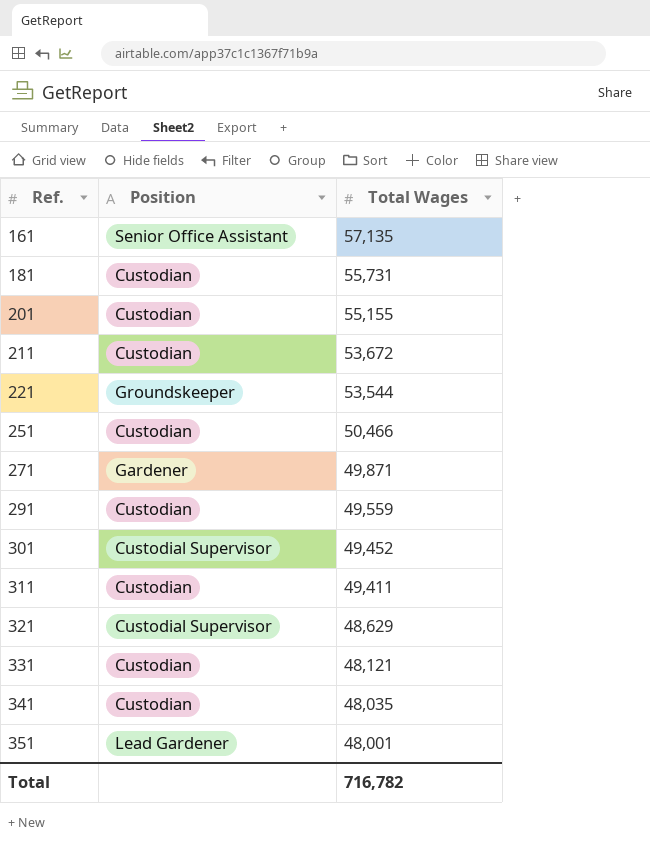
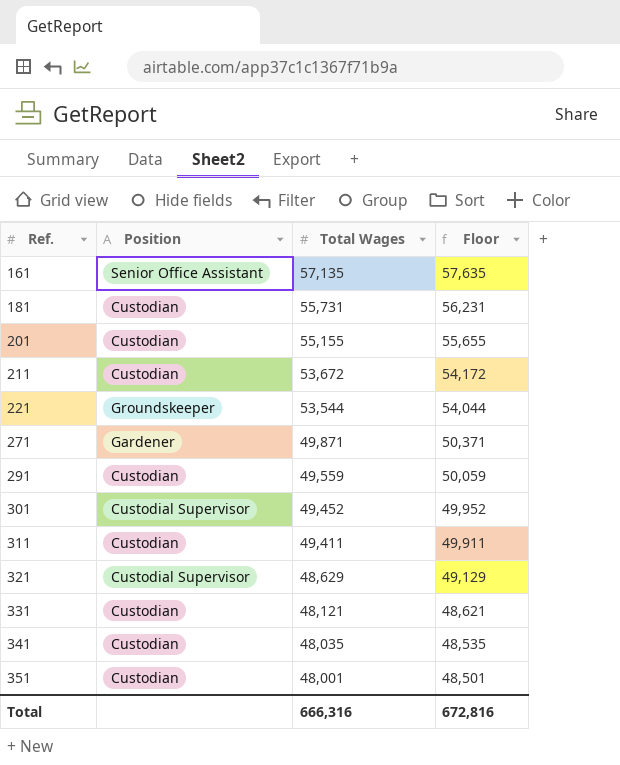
column Floor | formula: none -> [Total Wages] + 500
row 251: Custodian | 50,466 -> none
351 | Position: Lead Gardener -> Custodian
Total | Total Wages: 716,782 -> 666,316

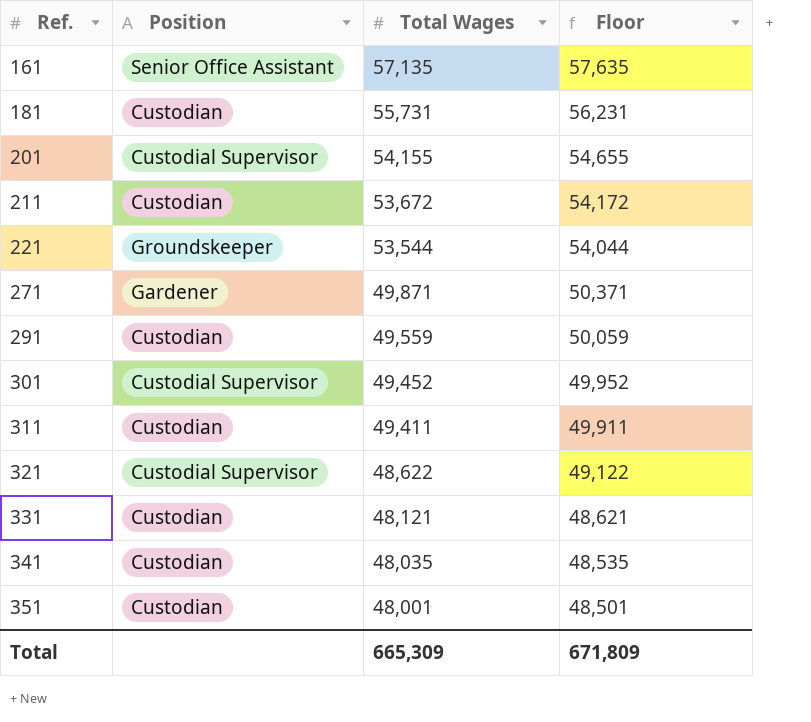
201 | Position: Custodian -> Custodial Supervisor
201 | Total Wages: 55,155 -> 54,155
201 | Floor: 55,655 -> 54,655
321 | Total Wages: 48,629 -> 48,622
321 | Floor: 49,129 -> 49,122
Total | Total Wages: 666,316 -> 665,309
Total | Floor: 672,816 -> 671,809

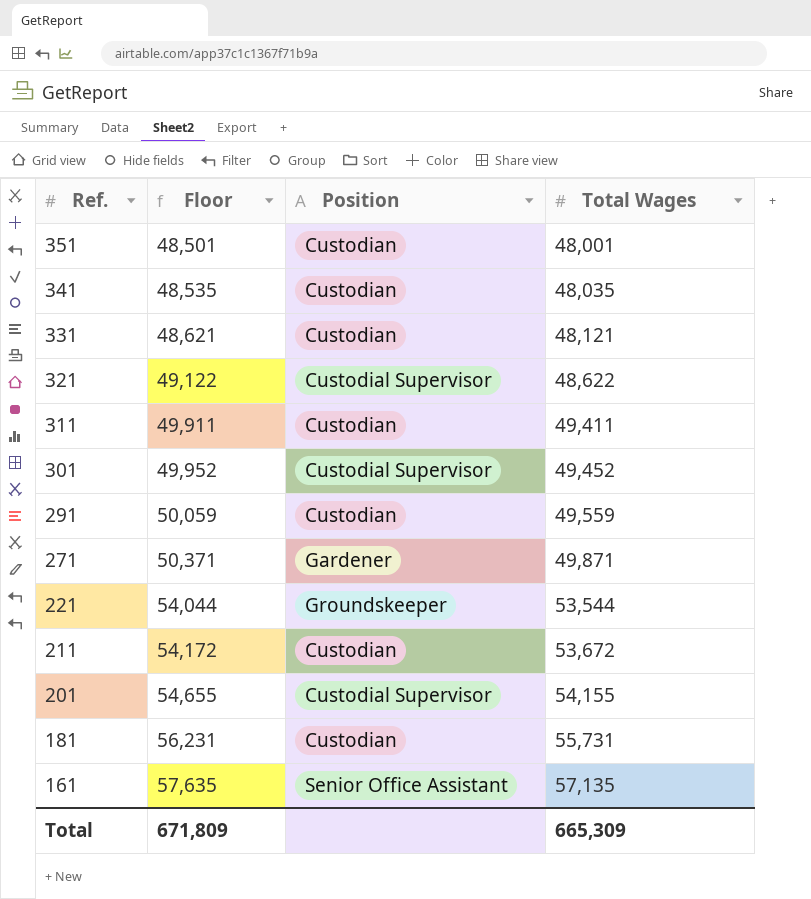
row order: Ref. ascending -> Ref. descending
column Floor | position: 4 -> 2

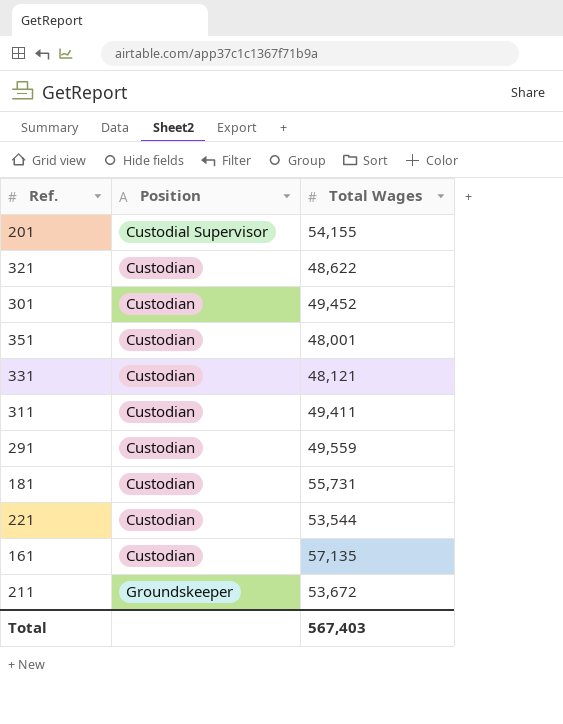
row order: Ref. descending -> Position ascending
column Floor | formula: [Total Wages] + 500 -> none
row 341: 48,535 | Custodian | 48,035 -> none
row 271: 50,371 | Gardener | 49,871 -> none
321 | Position: Custodial Supervisor -> Custodian
301 | Position: Custodial Supervisor -> Custodian
221 | Position: Groundskeeper -> Custodian
161 | Position: Senior Office Assistant -> Custodian
211 | Position: Custodian -> Groundskeeper
Total | Total Wages: 665,309 -> 567,403

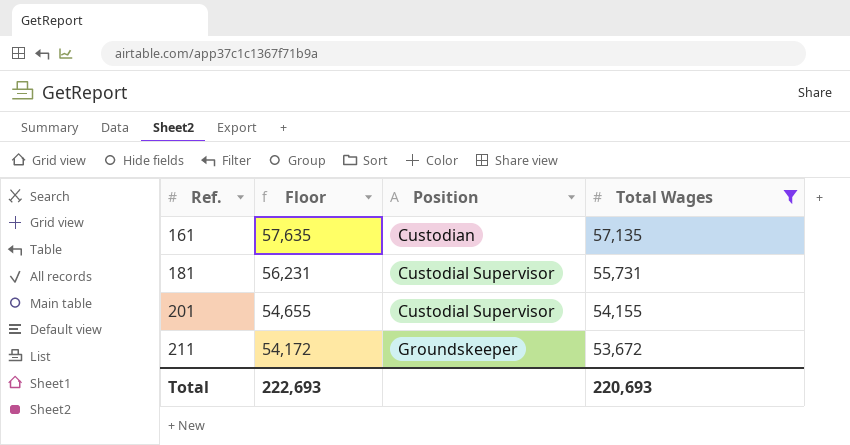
filter: none -> Total Wages >= 53,672
row order: Position ascending -> Ref. ascending
column Floor | formula: none -> [Total Wages] + 500
181 | Position: Custodian -> Custodial Supervisor
Total | Total Wages: 567,403 -> 220,693

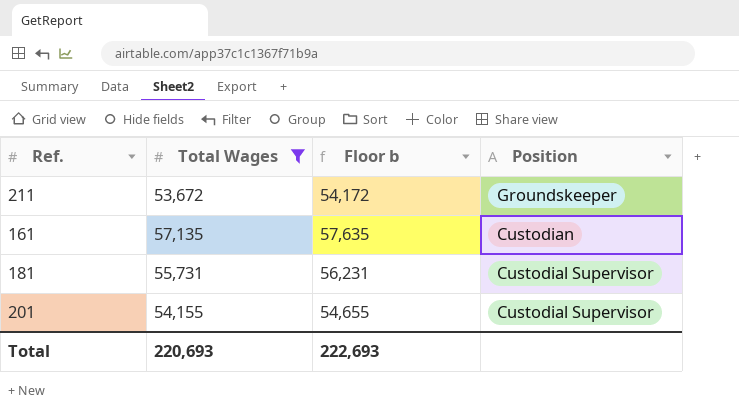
row order: Ref. ascending -> Position descending
column Total Wages | position: 4 -> 2
column name: Floor -> Floor b

